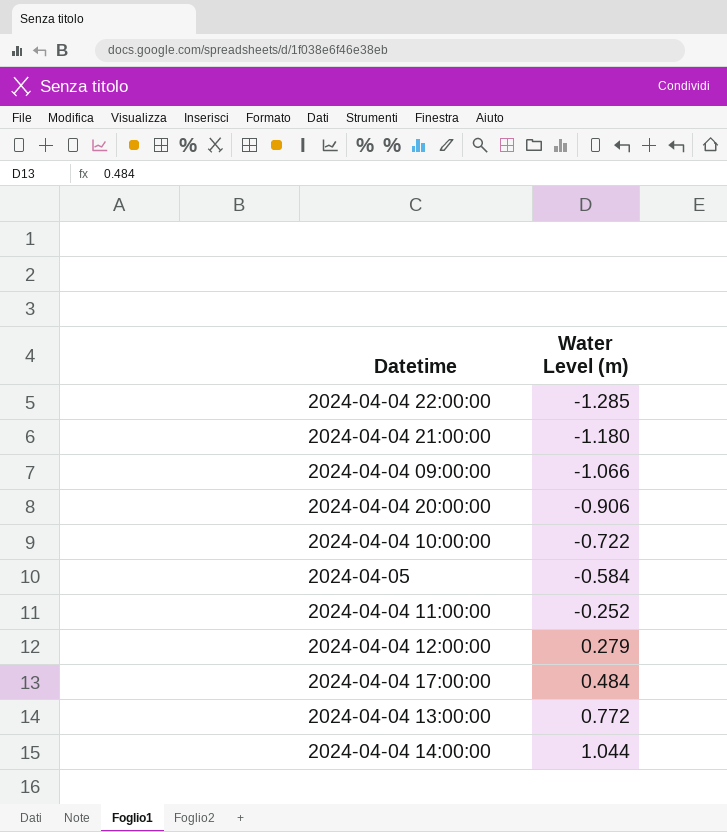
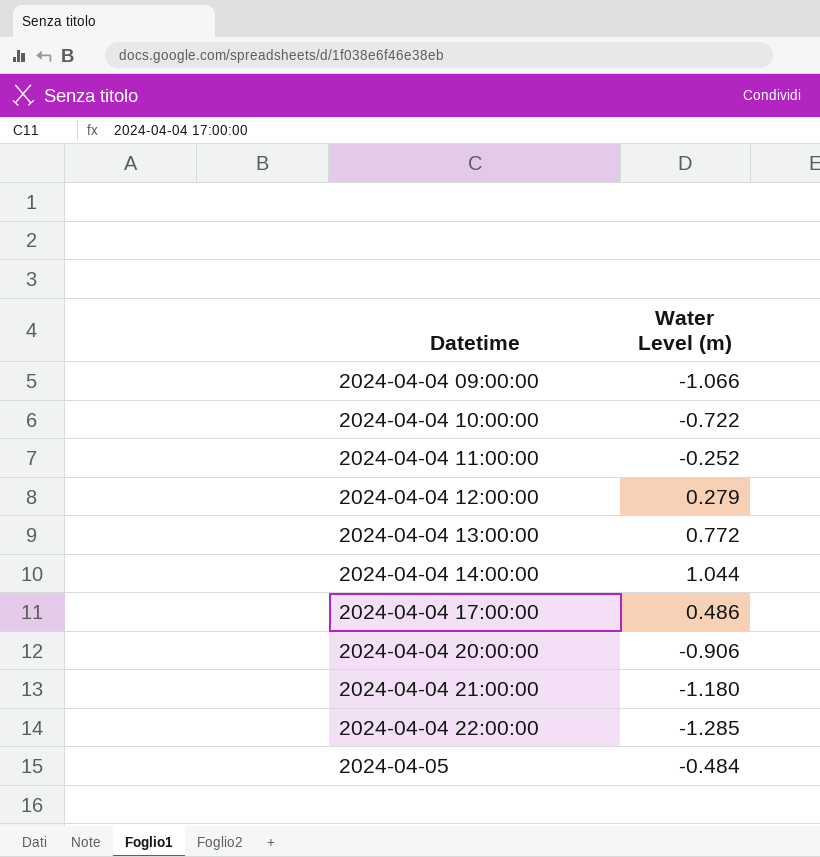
row order: Water Level (m) ascending -> Datetime ascending
2024-04-04 17:00:00 | Water Level (m): 0.484 -> 0.486
2024-04-05 | Water Level (m): -0.584 -> -0.484

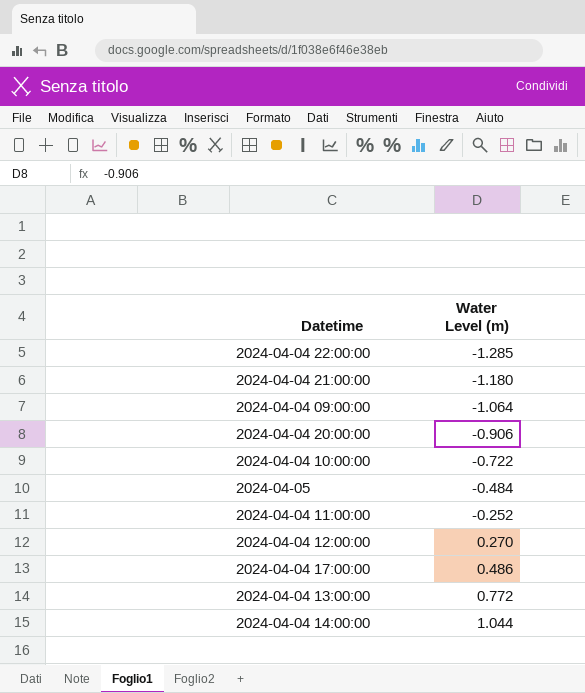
row order: Datetime ascending -> Water Level (m) ascending
2024-04-04 09:00:00 | Water Level (m): -1.066 -> -1.064
2024-04-04 12:00:00 | Water Level (m): 0.279 -> 0.270

